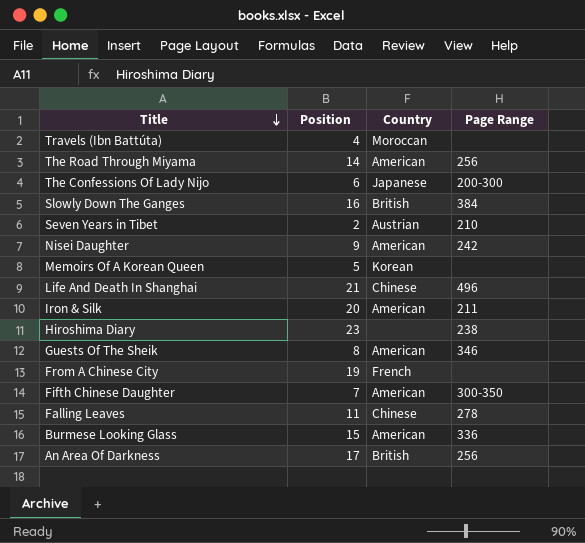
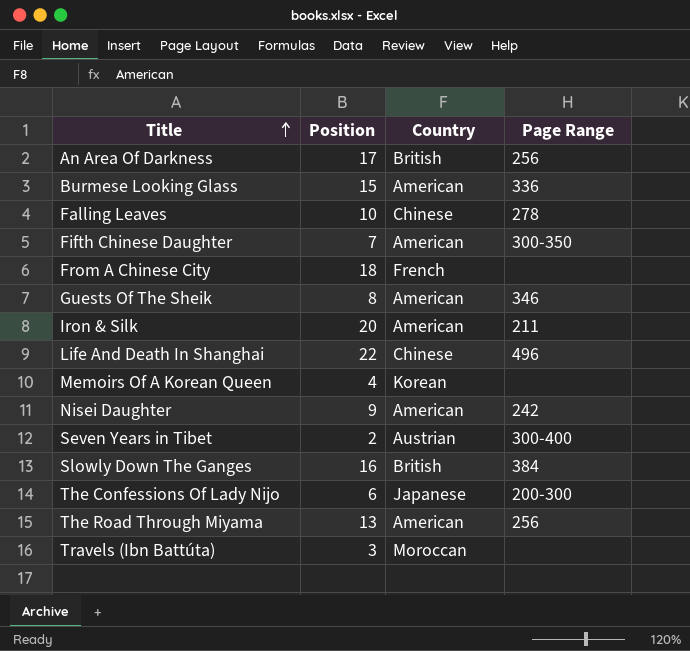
row order: Title descending -> Title ascending
row Hiroshima Diary: 23 | none | 238 -> none
Falling Leaves | Position: 11 -> 10
From A Chinese City | Position: 19 -> 18
Life And Death In Shanghai | Position: 21 -> 22
Memoirs Of A Korean Queen | Position: 5 -> 4
Seven Years in Tibet | Page Range: 210 -> 300-400
The Road Through Miyama | Position: 14 -> 13
Travels (Ibn Battúta) | Position: 4 -> 3

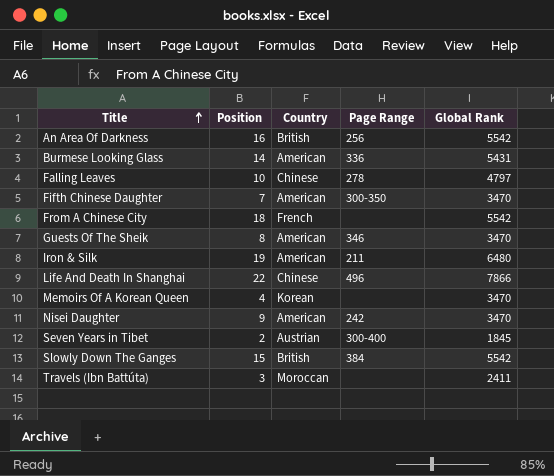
column Global Rank | position: none -> 5
row The Confessions Of Lady Nijo: 6 | Japanese | 200-300 -> none
row The Road Through Miyama: 13 | American | 256 -> none
An Area Of Darkness | Position: 17 -> 16
Burmese Looking Glass | Position: 15 -> 14
Iron & Silk | Position: 20 -> 19
Slowly Down The Ganges | Position: 16 -> 15

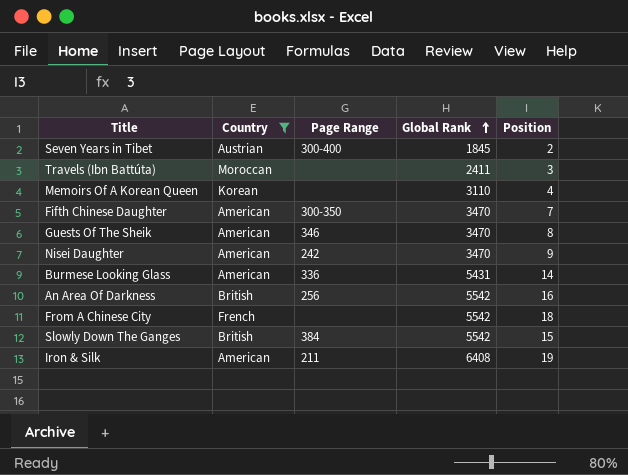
filter: none -> Country != Chinese
row order: Title ascending -> Global Rank ascending
column Position | position: 2 -> 5
Memoirs Of A Korean Queen | Global Rank: 3470 -> 3110
Iron & Silk | Global Rank: 6480 -> 6408

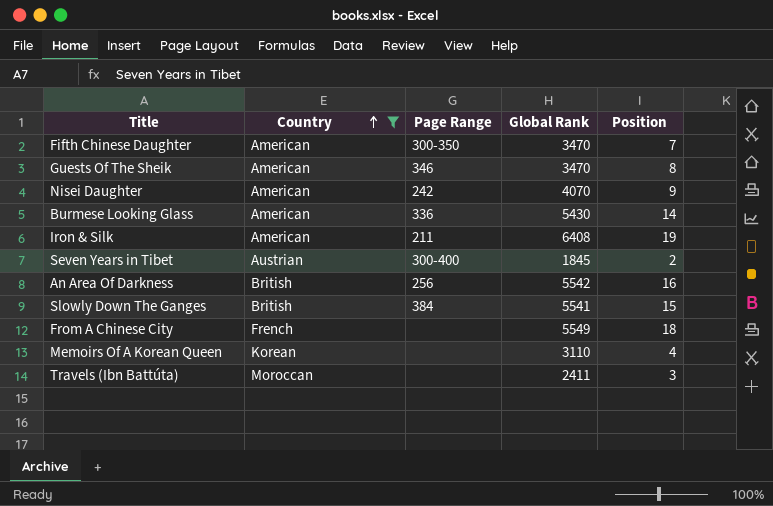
row order: Global Rank ascending -> Country ascending
Nisei Daughter | Global Rank: 3470 -> 4070
Burmese Looking Glass | Global Rank: 5431 -> 5430
Slowly Down The Ganges | Global Rank: 5542 -> 5541
From A Chinese City | Global Rank: 5542 -> 5549

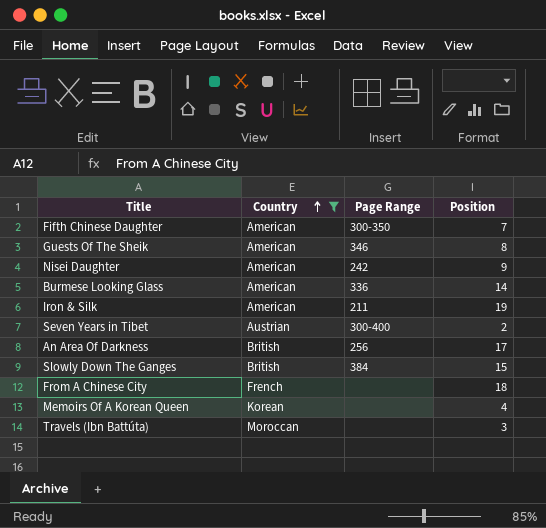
column Global Rank | position: 4 -> none
An Area Of Darkness | Position: 16 -> 17

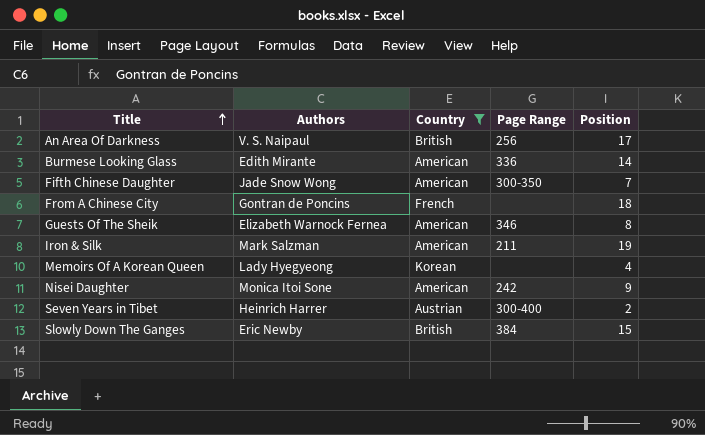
row order: Country ascending -> Title ascending
column Authors | position: none -> 2
row Travels (Ibn Battúta): Moroccan | none | 3 -> none

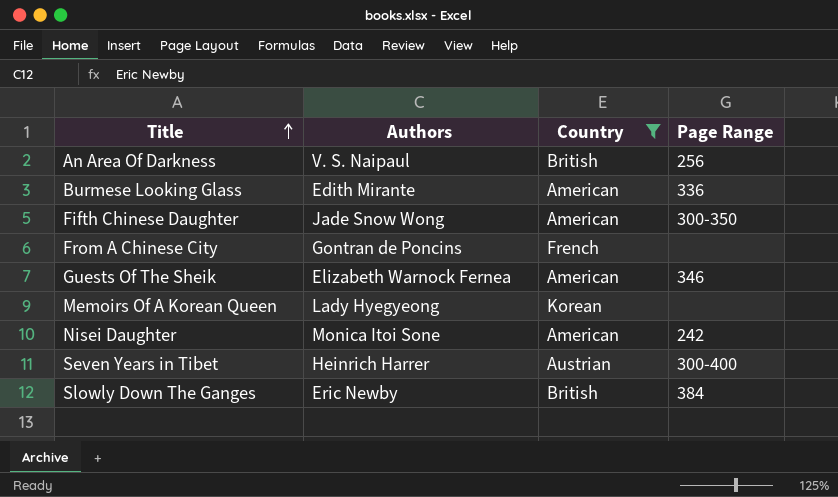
column Position | position: 5 -> none
row Iron & Silk: Mark Salzman | American | 211 | 19 -> none

